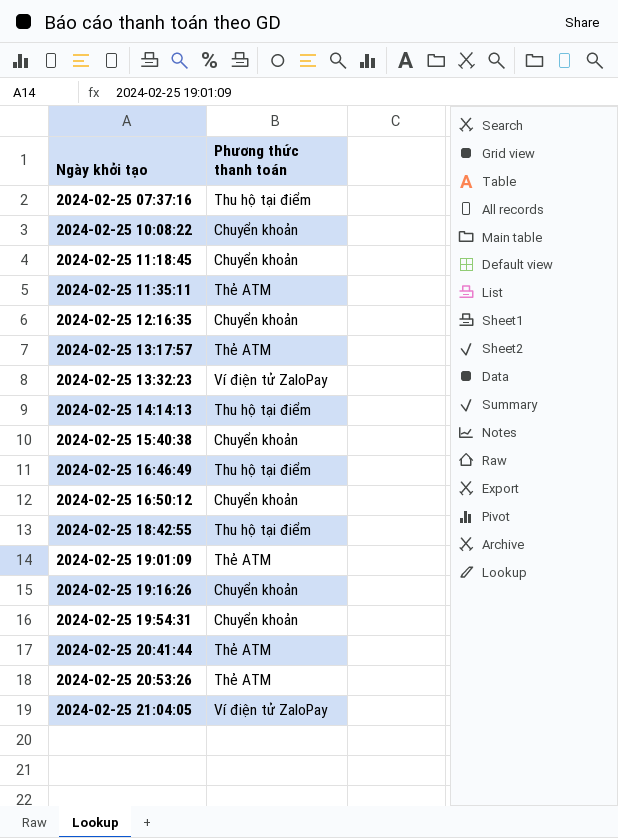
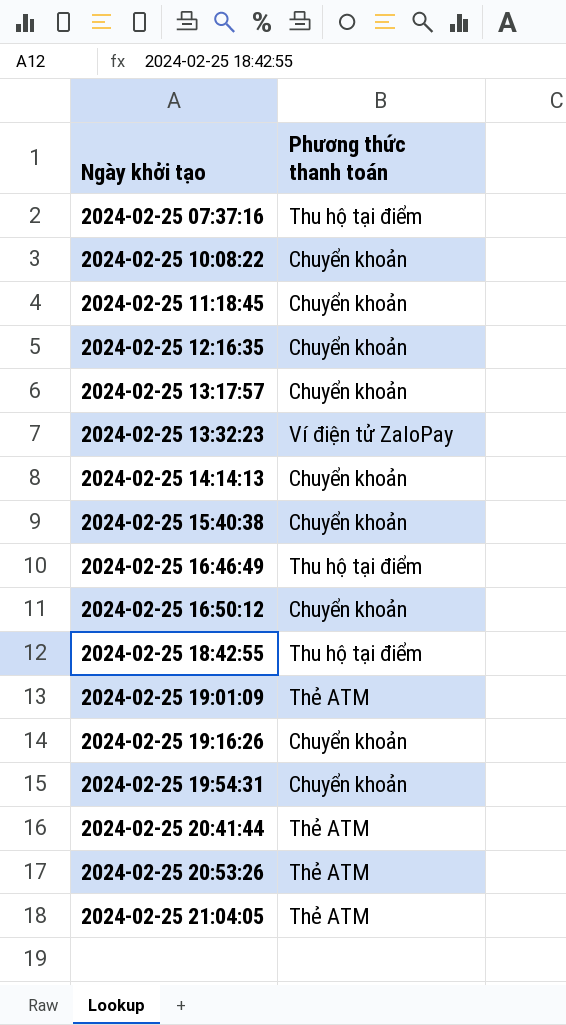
row 2024-02-25 11:35:11: Thẻ ATM -> none
2024-02-25 13:17:57 | Phương thức thanh toán: Thẻ ATM -> Chuyển khoản
2024-02-25 14:14:13 | Phương thức thanh toán: Thu hộ tại điểm -> Chuyển khoản
2024-02-25 21:04:05 | Phương thức thanh toán: Ví điện tử ZaloPay -> Thẻ ATM

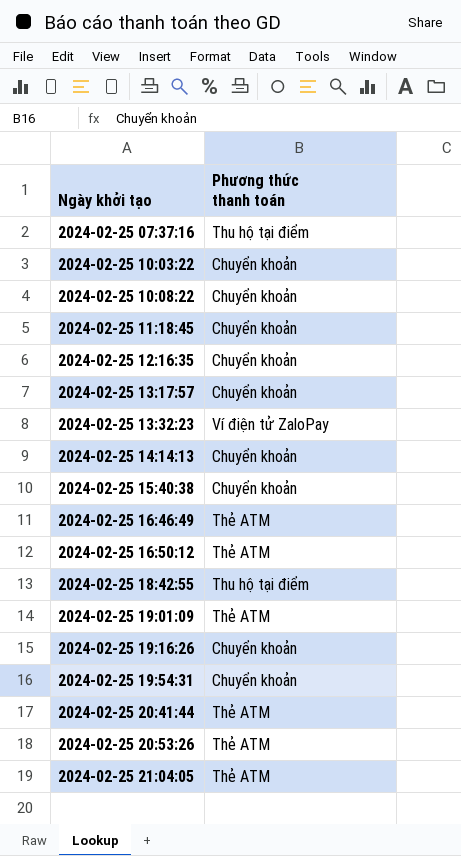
row 2024-02-25 10:03:22: none -> Chuyển khoản
2024-02-25 16:46:49 | Phương thức thanh toán: Thu hộ tại điểm -> Thẻ ATM
2024-02-25 16:50:12 | Phương thức thanh toán: Chuyển khoản -> Thẻ ATM

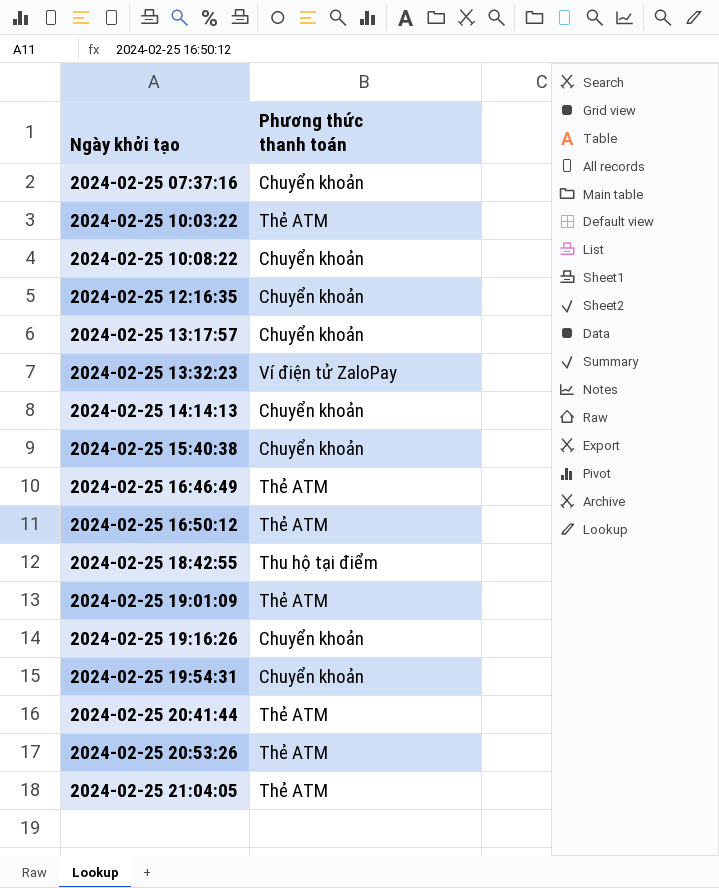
row 2024-02-25 11:18:45: Chuyển khoản -> none
2024-02-25 07:37:16 | Phương thức thanh toán: Thu hộ tại điểm -> Chuyển khoản
2024-02-25 10:03:22 | Phương thức thanh toán: Chuyển khoản -> Thẻ ATM

